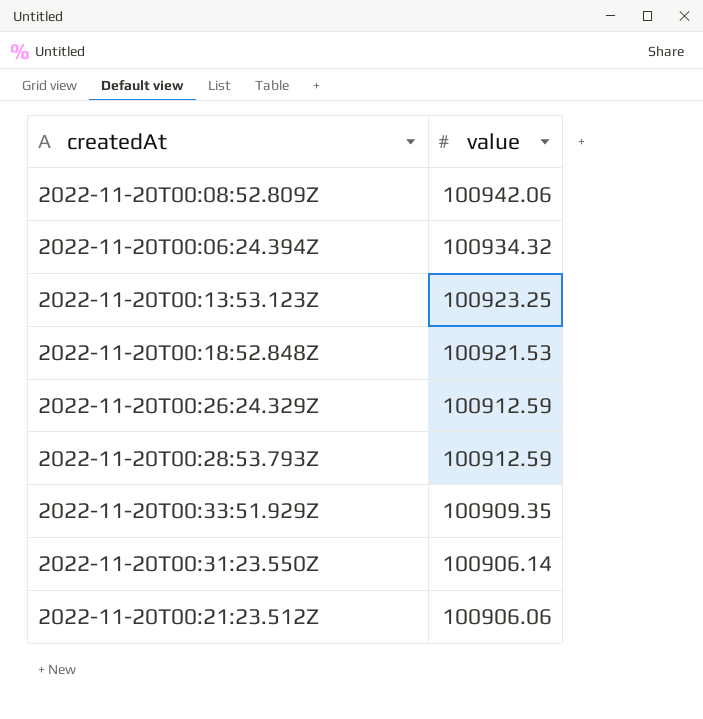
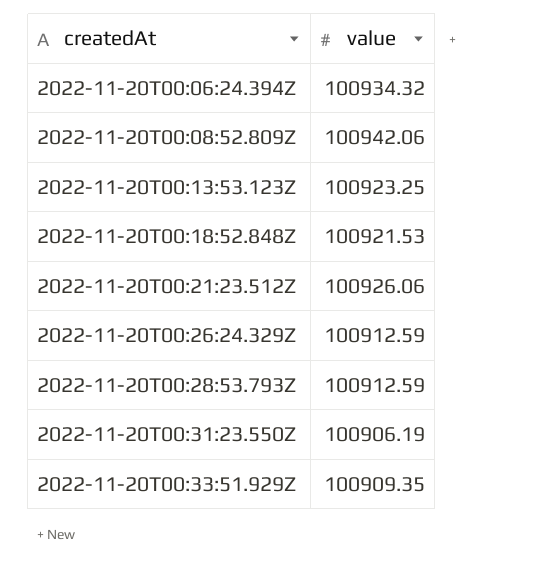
row order: value descending -> createdAt ascending
2022-11-20T00:21:23.512Z | value: 100906.06 -> 100926.06
2022-11-20T00:31:23.550Z | value: 100906.14 -> 100906.19

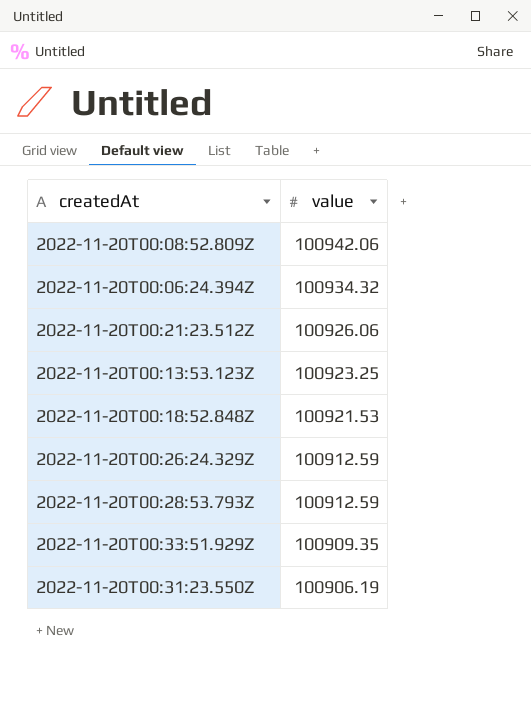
row order: createdAt ascending -> value descending

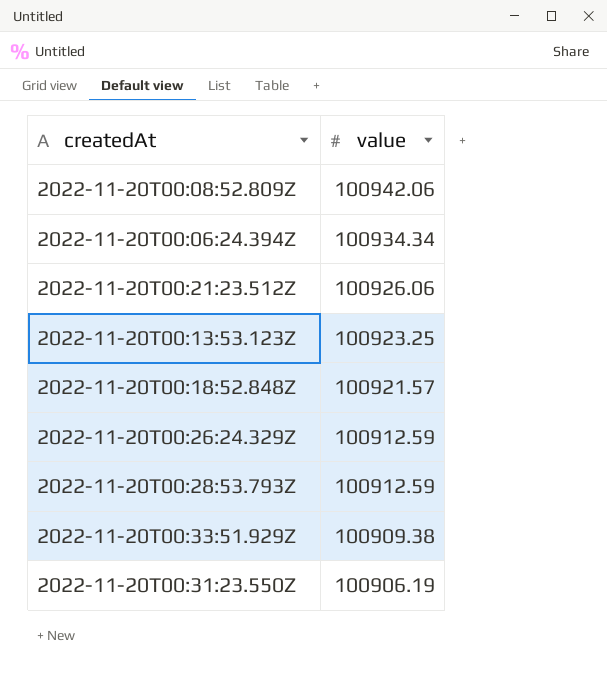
2022-11-20T00:06:24.394Z | value: 100934.32 -> 100934.34
2022-11-20T00:18:52.848Z | value: 100921.53 -> 100921.57
2022-11-20T00:33:51.929Z | value: 100909.35 -> 100909.38

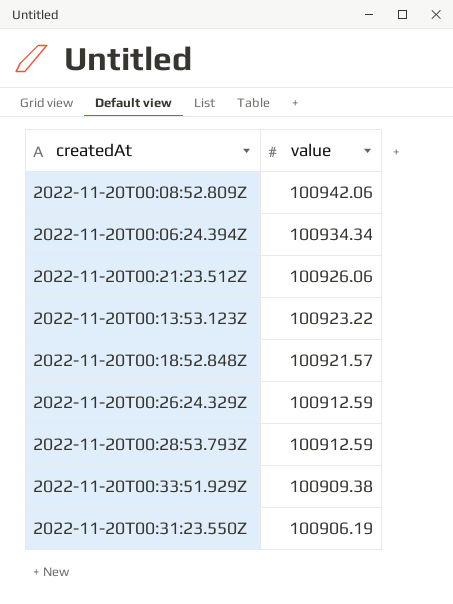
2022-11-20T00:13:53.123Z | value: 100923.25 -> 100923.22

